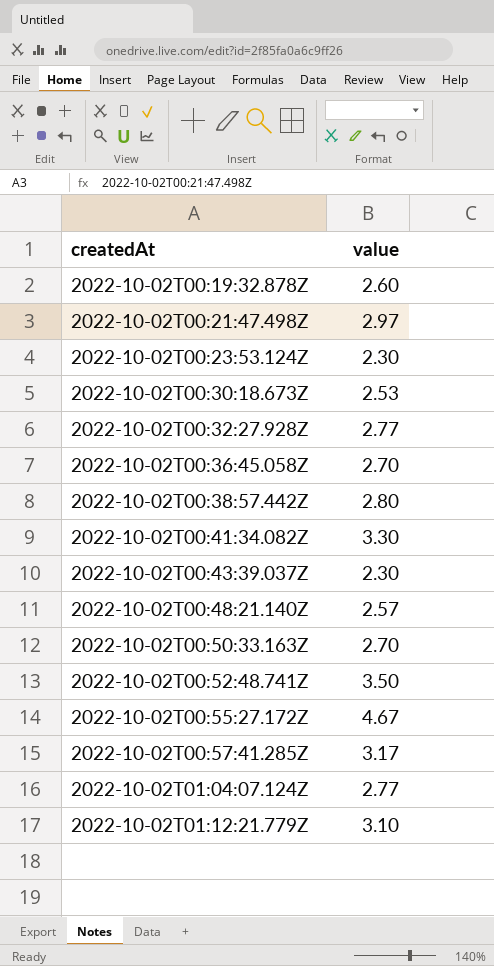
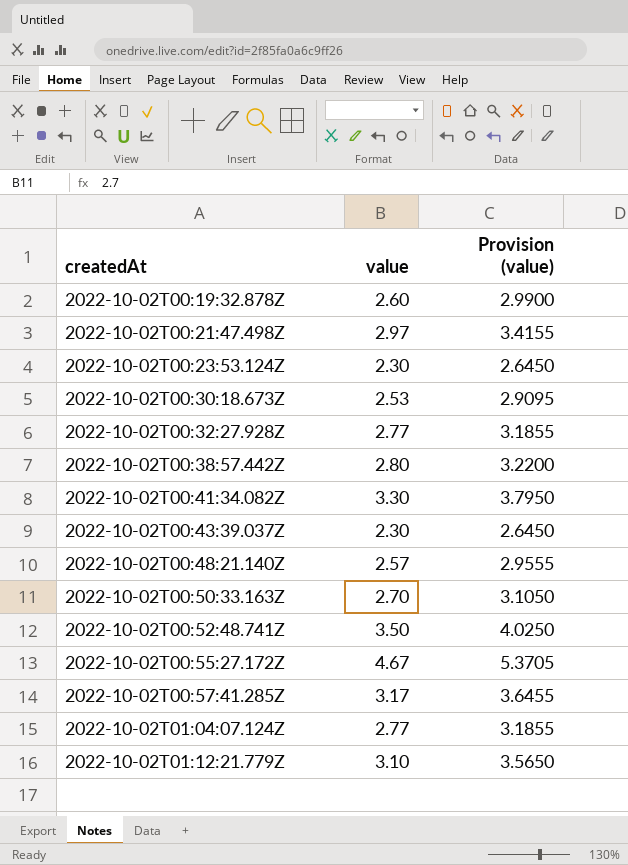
column Provision (value) | formula: none -> [value] * 1.15
row 2022-10-02T00:36:45.058Z: 2.70 -> none

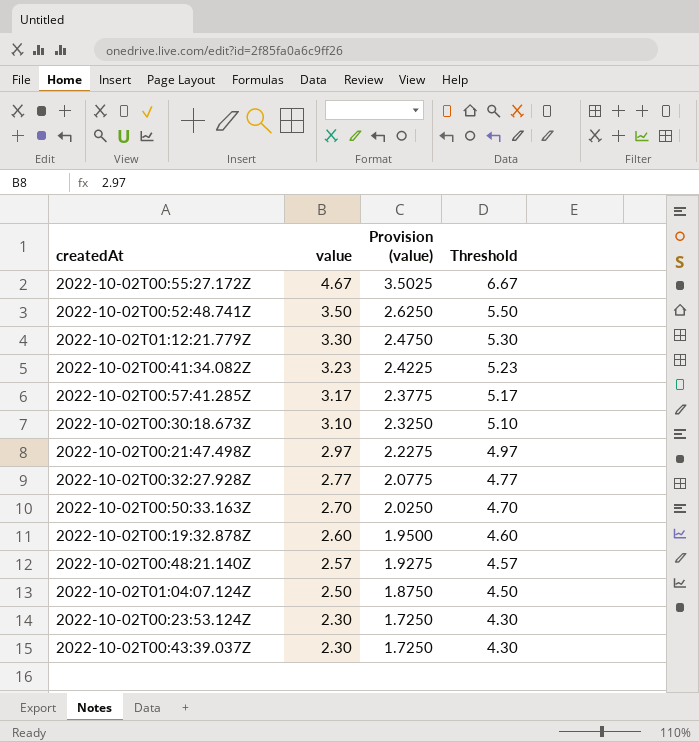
row order: createdAt ascending -> value descending
column Provision (value) | formula: [value] * 1.15 -> [value] * 0.75
column Threshold | formula: none -> [value] + 2
row 2022-10-02T00:38:57.442Z: 2.80 | 3.2200 -> none
2022-10-02T01:12:21.779Z | value: 3.10 -> 3.30
2022-10-02T00:41:34.082Z | value: 3.30 -> 3.23
2022-10-02T00:30:18.673Z | value: 2.53 -> 3.10
2022-10-02T01:04:07.124Z | value: 2.77 -> 2.50

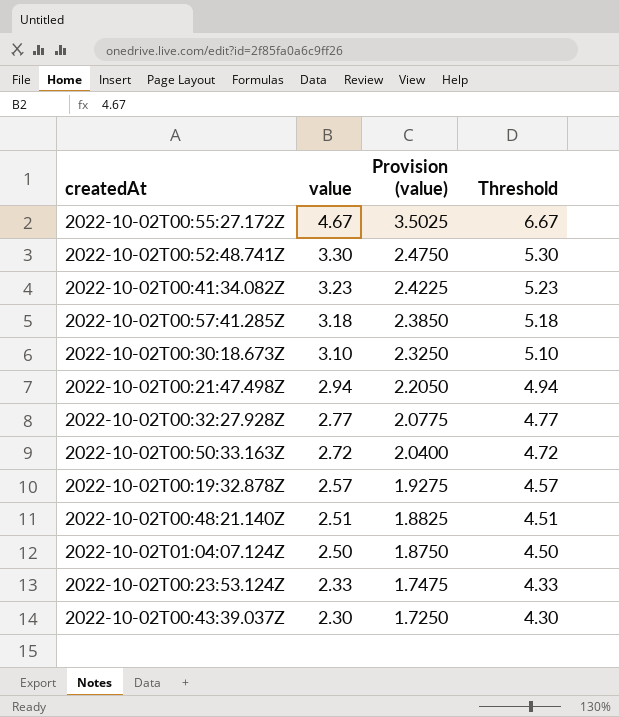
row 2022-10-02T01:12:21.779Z: 3.30 | 2.4750 | 5.30 -> none
2022-10-02T00:52:48.741Z | value: 3.50 -> 3.30
2022-10-02T00:52:48.741Z | Provision (value): 2.6250 -> 2.4750
2022-10-02T00:52:48.741Z | Threshold: 5.50 -> 5.30
2022-10-02T00:57:41.285Z | value: 3.17 -> 3.18
2022-10-02T00:57:41.285Z | Provision (value): 2.3775 -> 2.3850
2022-10-02T00:57:41.285Z | Threshold: 5.17 -> 5.18
2022-10-02T00:21:47.498Z | value: 2.97 -> 2.94
2022-10-02T00:21:47.498Z | Provision (value): 2.2275 -> 2.2050
2022-10-02T00:21:47.498Z | Threshold: 4.97 -> 4.94
2022-10-02T00:50:33.163Z | value: 2.70 -> 2.72
2022-10-02T00:50:33.163Z | Provision (value): 2.0250 -> 2.0400
2022-10-02T00:50:33.163Z | Threshold: 4.70 -> 4.72
2022-10-02T00:19:32.878Z | value: 2.60 -> 2.57
2022-10-02T00:19:32.878Z | Provision (value): 1.9500 -> 1.9275
2022-10-02T00:19:32.878Z | Threshold: 4.60 -> 4.57
2022-10-02T00:48:21.140Z | value: 2.57 -> 2.51
2022-10-02T00:48:21.140Z | Provision (value): 1.9275 -> 1.8825
2022-10-02T00:48:21.140Z | Threshold: 4.57 -> 4.51
2022-10-02T00:23:53.124Z | value: 2.30 -> 2.33
2022-10-02T00:23:53.124Z | Provision (value): 1.7250 -> 1.7475
2022-10-02T00:23:53.124Z | Threshold: 4.30 -> 4.33

